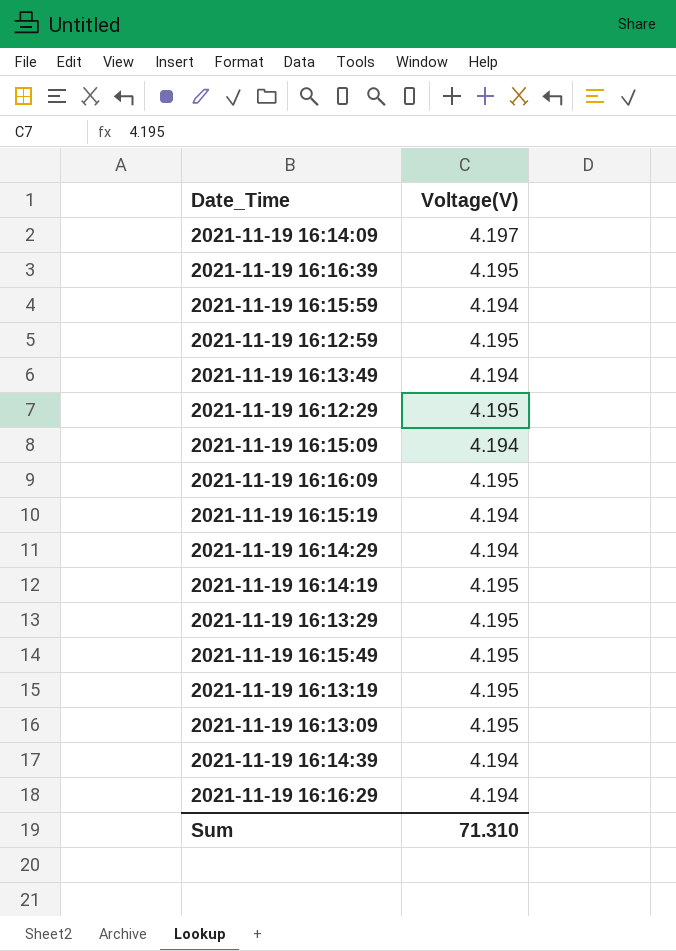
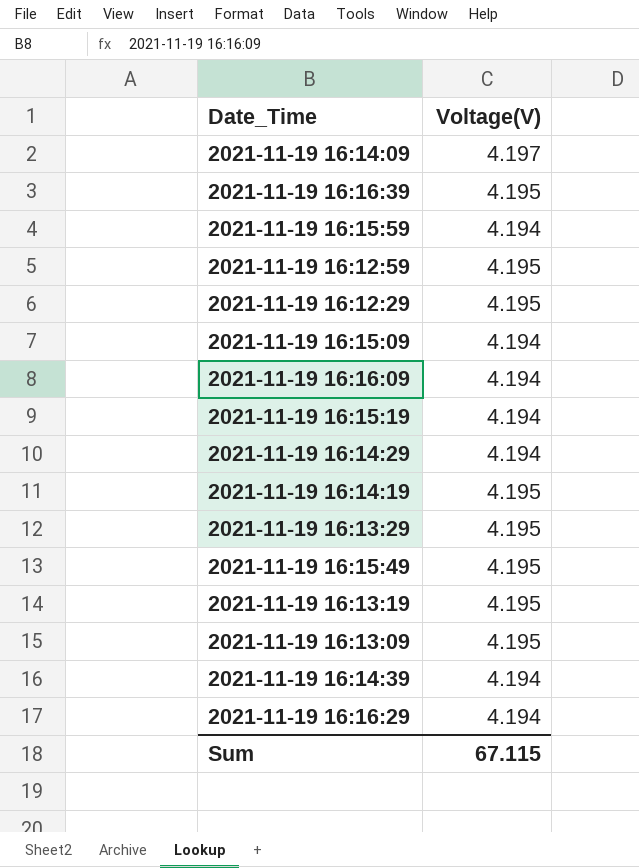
row 2021-11-19 16:13:49: 4.194 -> none
2021-11-19 16:16:09 | Voltage(V): 4.195 -> 4.194
Sum | Voltage(V): 71.310 -> 67.115

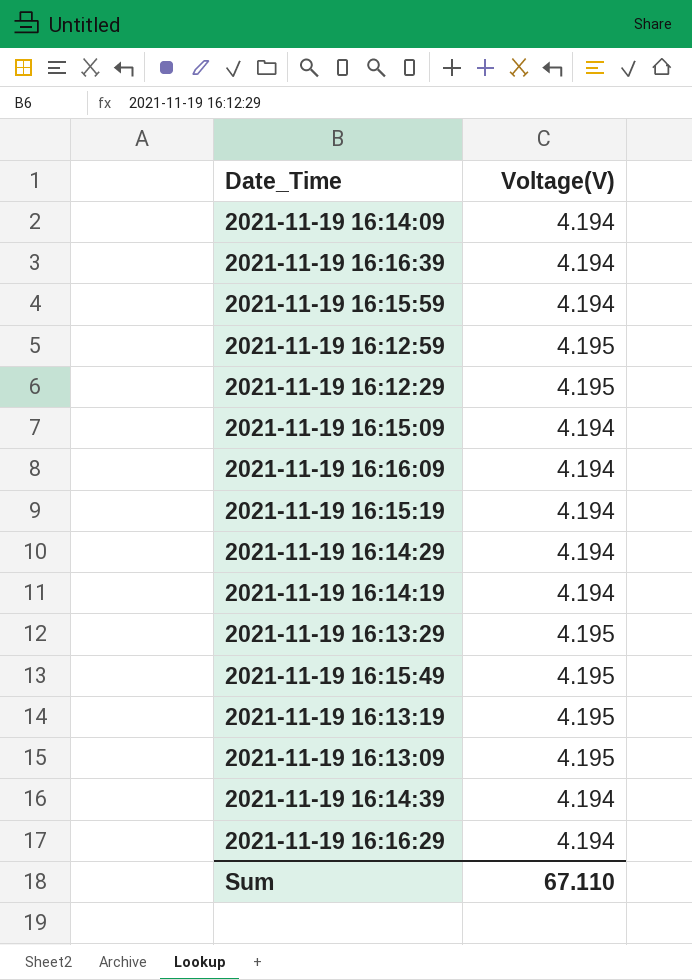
2021-11-19 16:14:09 | Voltage(V): 4.197 -> 4.194
2021-11-19 16:16:39 | Voltage(V): 4.195 -> 4.194
2021-11-19 16:14:19 | Voltage(V): 4.195 -> 4.194
Sum | Voltage(V): 67.115 -> 67.110

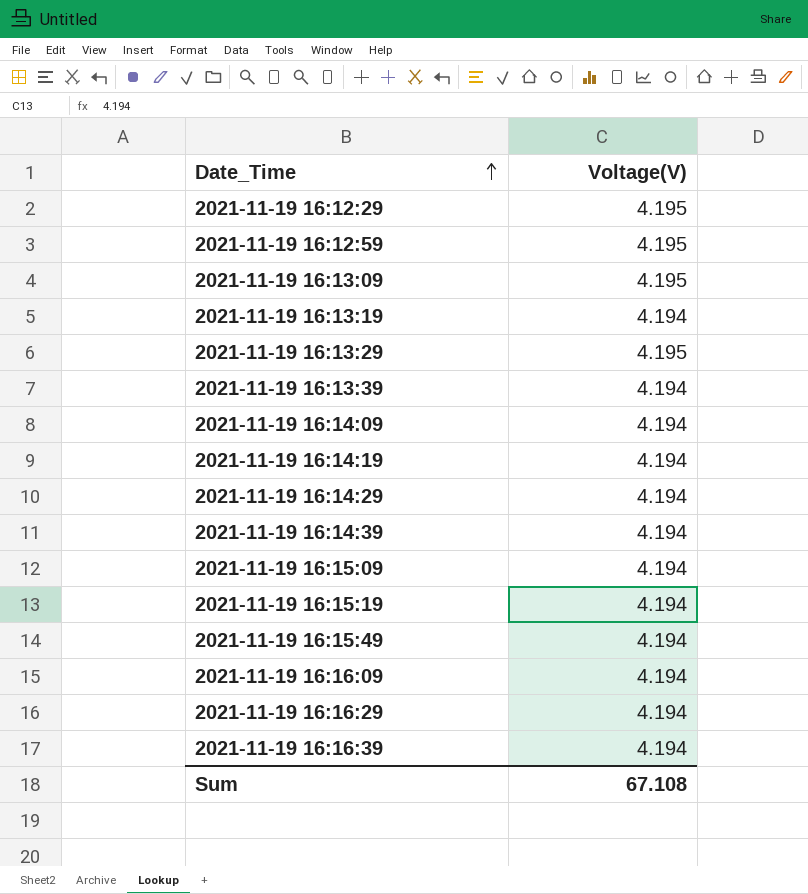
row order: none -> Date_Time ascending
row 2021-11-19 16:15:59: 4.194 -> none
2021-11-19 16:13:19 | Voltage(V): 4.195 -> 4.194
row 2021-11-19 16:13:39: none -> 4.194
2021-11-19 16:15:49 | Voltage(V): 4.195 -> 4.194
Sum | Voltage(V): 67.110 -> 67.108

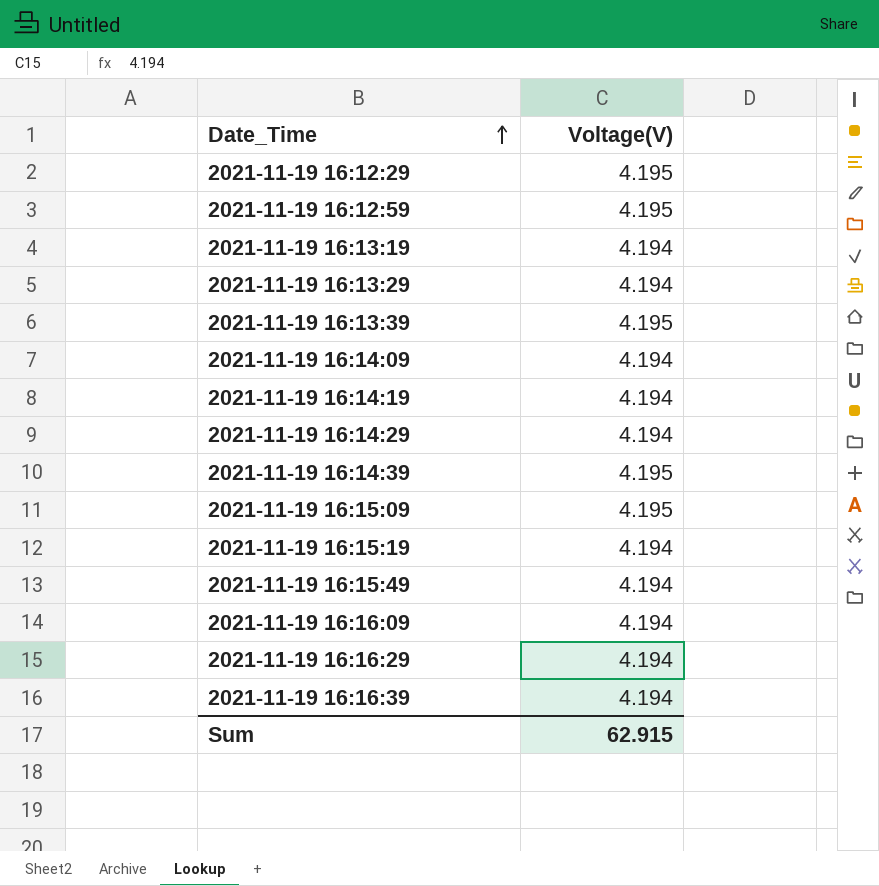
row 2021-11-19 16:13:09: 4.195 -> none
2021-11-19 16:13:29 | Voltage(V): 4.195 -> 4.194
2021-11-19 16:13:39 | Voltage(V): 4.194 -> 4.195
2021-11-19 16:14:39 | Voltage(V): 4.194 -> 4.195
2021-11-19 16:15:09 | Voltage(V): 4.194 -> 4.195
Sum | Voltage(V): 67.108 -> 62.915

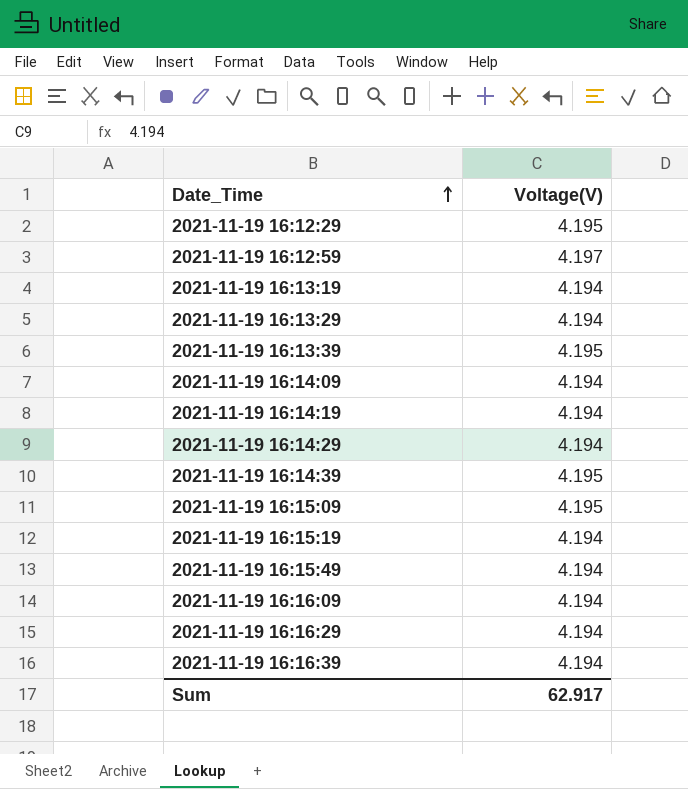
2021-11-19 16:12:59 | Voltage(V): 4.195 -> 4.197
Sum | Voltage(V): 62.915 -> 62.917

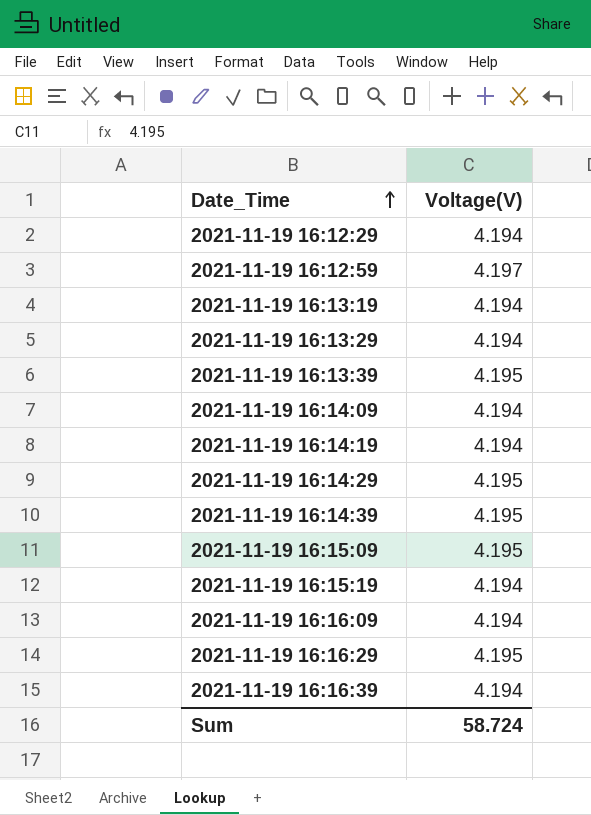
row 2021-11-19 16:15:49: 4.194 -> none
2021-11-19 16:12:29 | Voltage(V): 4.195 -> 4.194
2021-11-19 16:14:29 | Voltage(V): 4.194 -> 4.195
2021-11-19 16:16:29 | Voltage(V): 4.194 -> 4.195
Sum | Voltage(V): 62.917 -> 58.724

